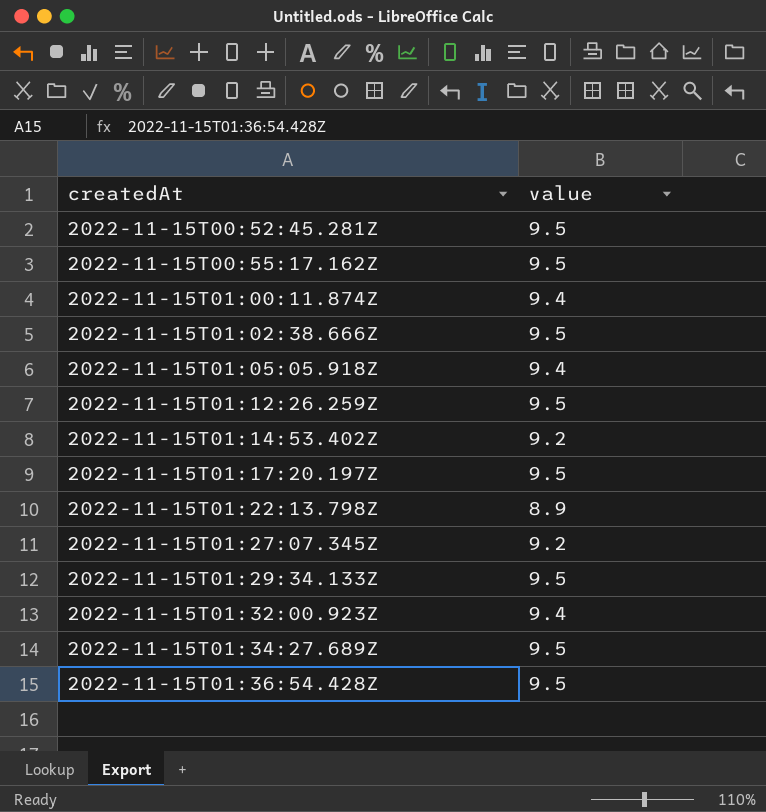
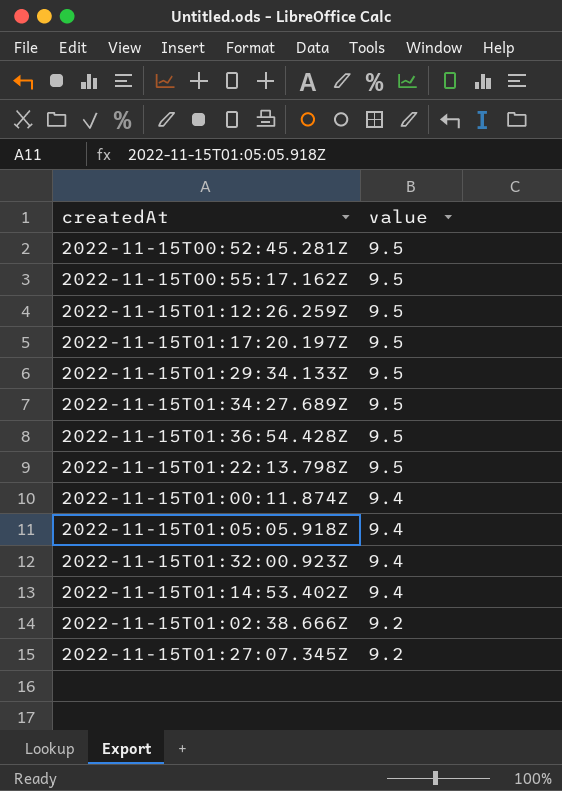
row order: createdAt ascending -> value descending
2022-11-15T01:22:13.798Z | value: 8.9 -> 9.5
2022-11-15T01:14:53.402Z | value: 9.2 -> 9.4
2022-11-15T01:02:38.666Z | value: 9.5 -> 9.2

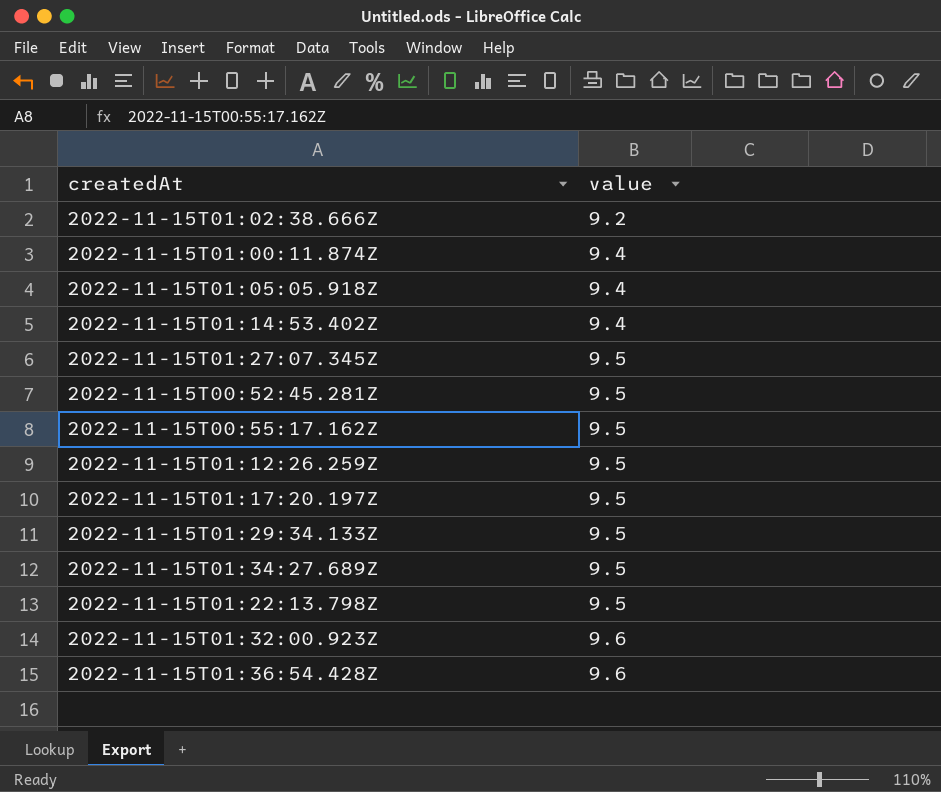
row order: value descending -> value ascending
2022-11-15T01:27:07.345Z | value: 9.2 -> 9.5
2022-11-15T01:32:00.923Z | value: 9.4 -> 9.6
2022-11-15T01:36:54.428Z | value: 9.5 -> 9.6

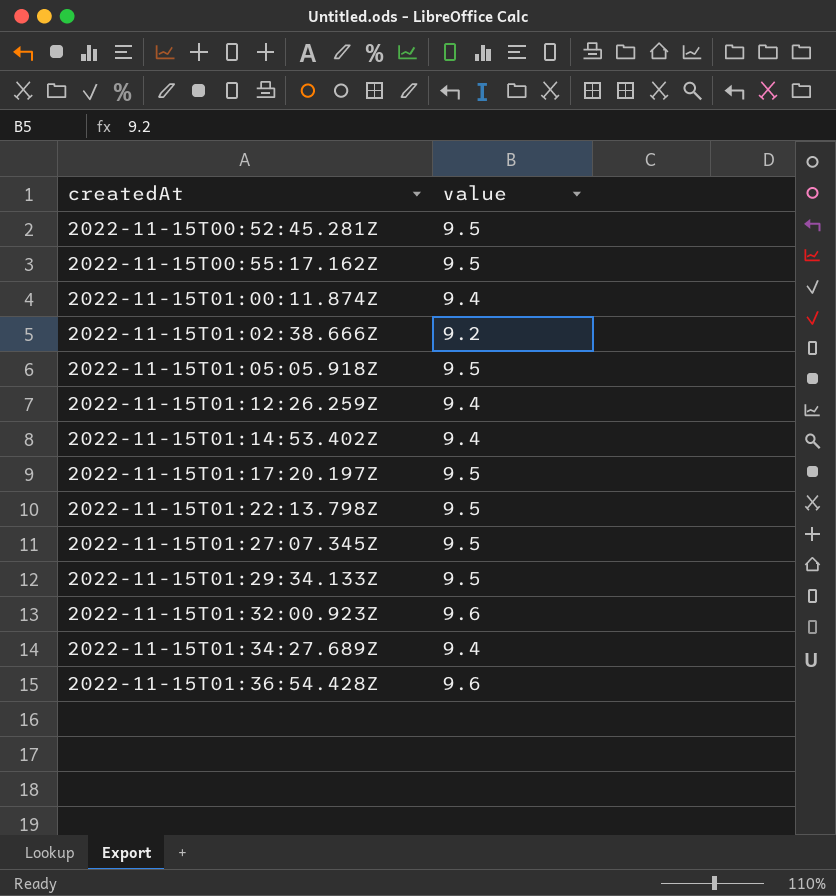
row order: value ascending -> createdAt ascending
2022-11-15T01:05:05.918Z | value: 9.4 -> 9.5
2022-11-15T01:12:26.259Z | value: 9.5 -> 9.4
2022-11-15T01:34:27.689Z | value: 9.5 -> 9.4

